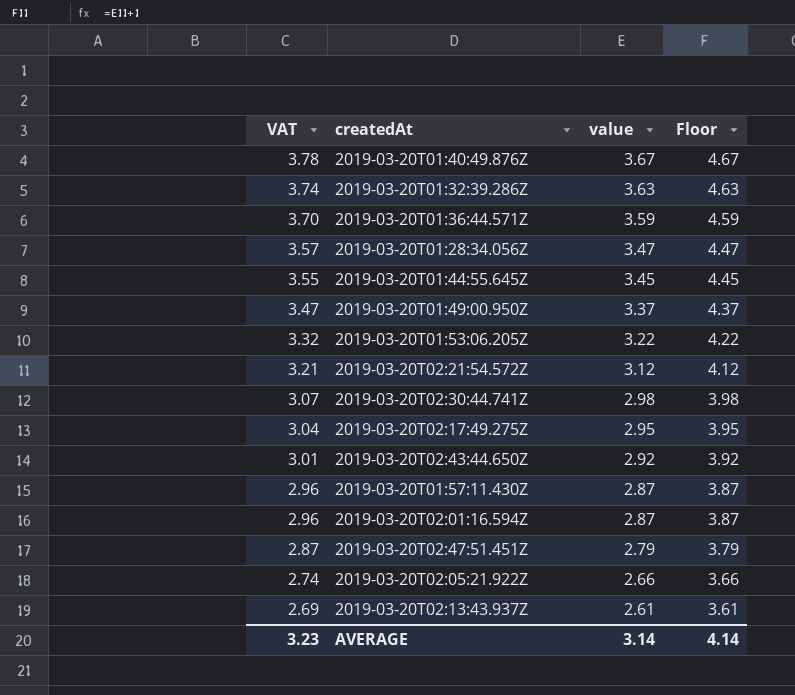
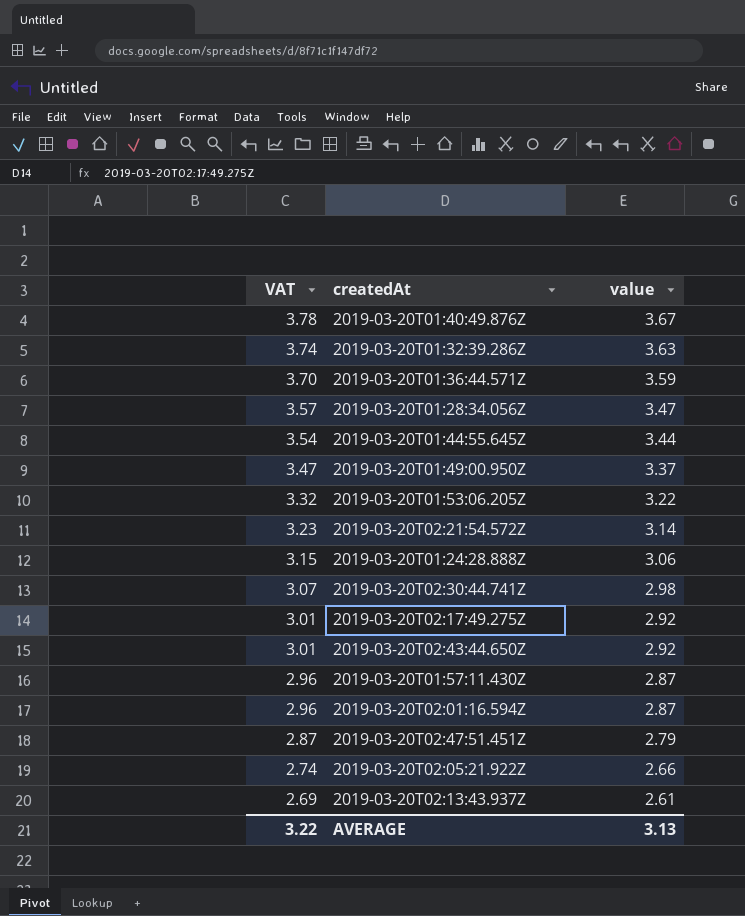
column Floor | formula: [value] + 1 -> none
2019-03-20T01:44:55.645Z | VAT: 3.55 -> 3.54
2019-03-20T01:44:55.645Z | value: 3.45 -> 3.44
2019-03-20T02:21:54.572Z | VAT: 3.21 -> 3.23
2019-03-20T02:21:54.572Z | value: 3.12 -> 3.14
row 2019-03-20T01:24:28.888Z: none -> 3.15 | 3.06
2019-03-20T02:17:49.275Z | VAT: 3.04 -> 3.01
2019-03-20T02:17:49.275Z | value: 2.95 -> 2.92
AVERAGE | VAT: 3.23 -> 3.22
AVERAGE | value: 3.14 -> 3.13

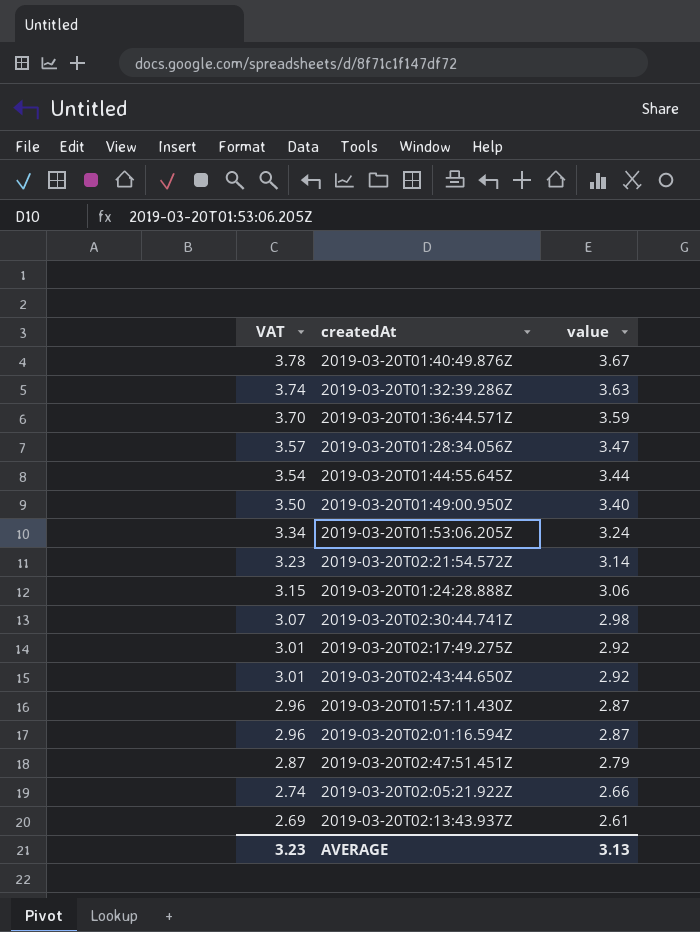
2019-03-20T01:49:00.950Z | VAT: 3.47 -> 3.50
2019-03-20T01:49:00.950Z | value: 3.37 -> 3.40
2019-03-20T01:53:06.205Z | VAT: 3.32 -> 3.34
2019-03-20T01:53:06.205Z | value: 3.22 -> 3.24
AVERAGE | VAT: 3.22 -> 3.23

